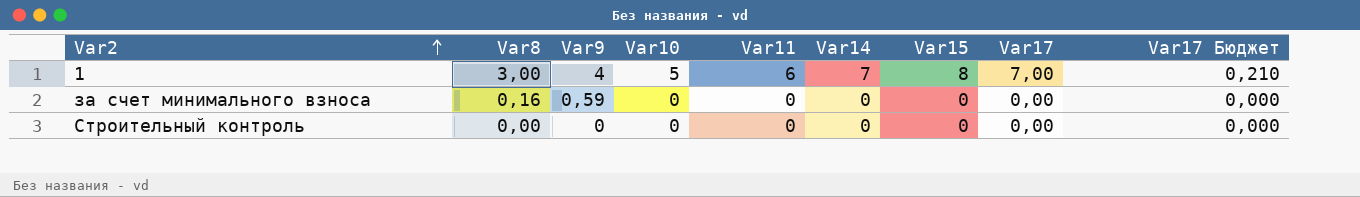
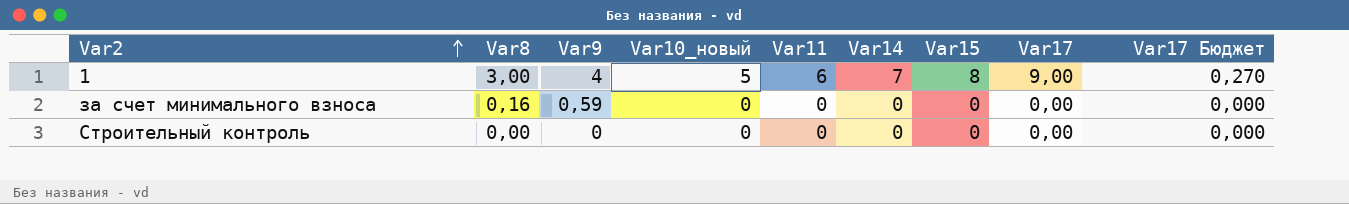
column name: Var10 -> Var10_новый
1 | Var17: 7,00 -> 9,00
1 | Var17 Бюджет: 0,210 -> 0,270

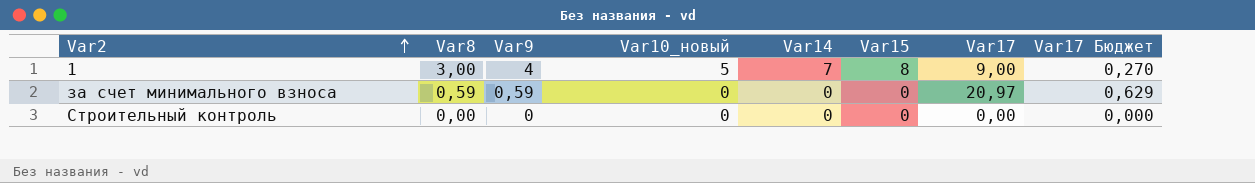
column Var11 | position: 5 -> none
за счет минимального взноса | Var8: 0,16 -> 0,59
за счет минимального взноса | Var17: 0,00 -> 20,97
за счет минимального взноса | Var17 Бюджет: 0,000 -> 0,629

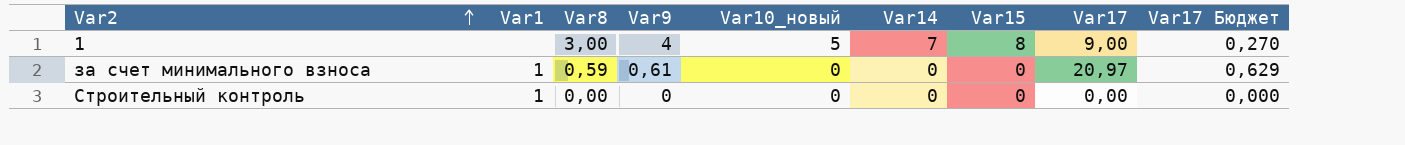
column Var1 | position: none -> 2
за счет минимального взноса | Var9: 0,59 -> 0,61

